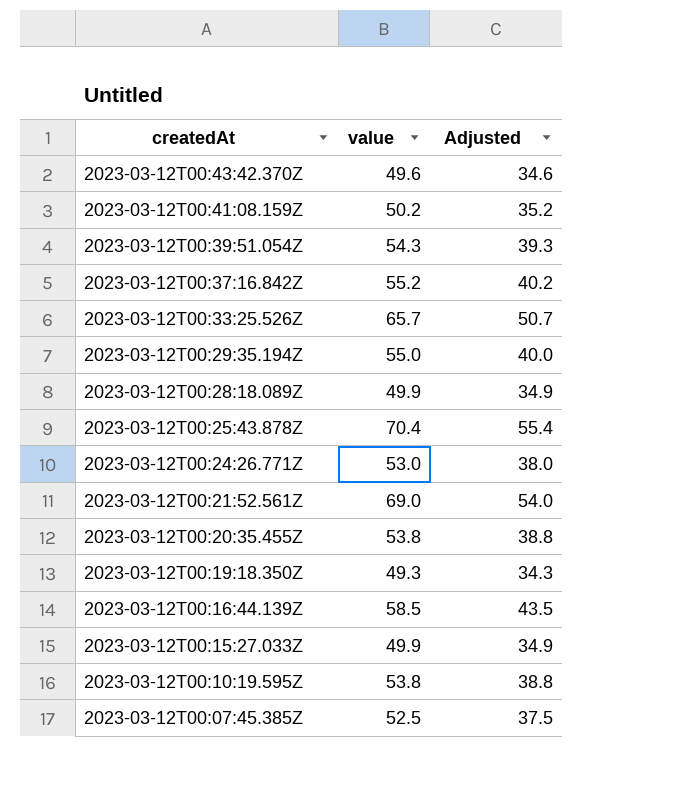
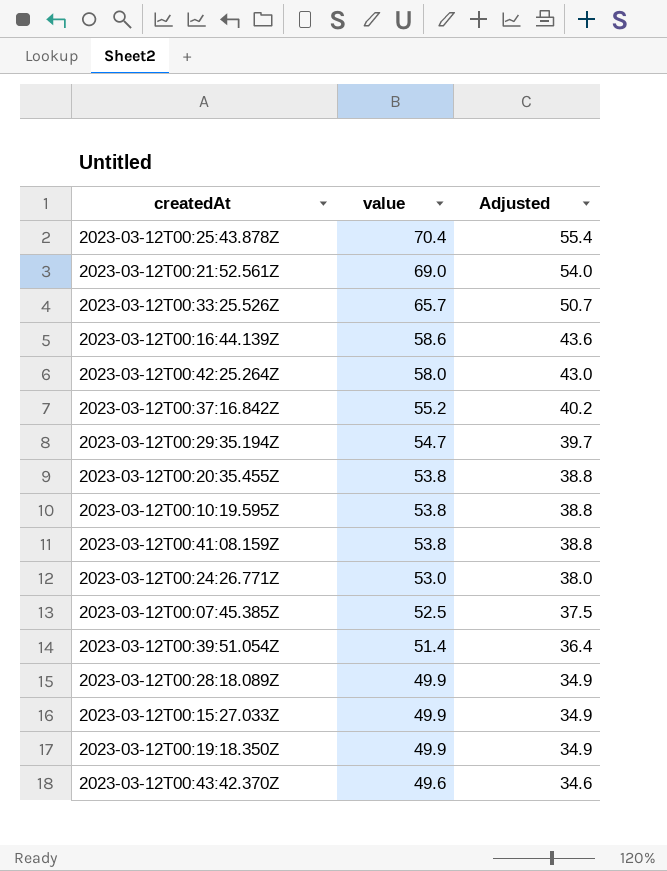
row order: createdAt descending -> value descending
2023-03-12T00:16:44.139Z | value: 58.5 -> 58.6
2023-03-12T00:16:44.139Z | Adjusted: 43.5 -> 43.6
row 2023-03-12T00:42:25.264Z: none -> 58.0 | 43.0
2023-03-12T00:29:35.194Z | value: 55.0 -> 54.7
2023-03-12T00:29:35.194Z | Adjusted: 40.0 -> 39.7
2023-03-12T00:41:08.159Z | value: 50.2 -> 53.8
2023-03-12T00:41:08.159Z | Adjusted: 35.2 -> 38.8
2023-03-12T00:39:51.054Z | value: 54.3 -> 51.4
2023-03-12T00:39:51.054Z | Adjusted: 39.3 -> 36.4
2023-03-12T00:19:18.350Z | value: 49.3 -> 49.9
2023-03-12T00:19:18.350Z | Adjusted: 34.3 -> 34.9

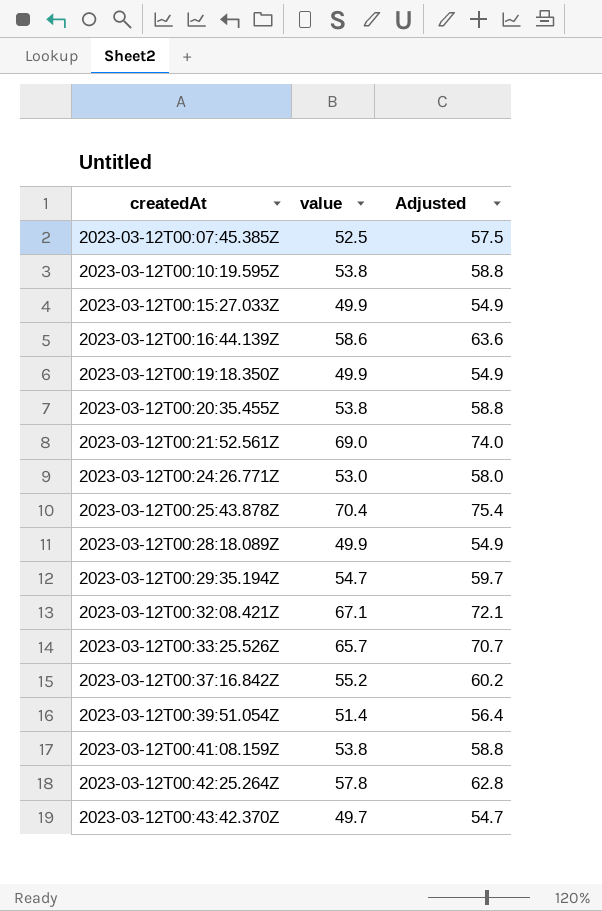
row order: value descending -> createdAt ascending
column Adjusted | formula: [value] - 15 -> [value] + 5
row 2023-03-12T00:32:08.421Z: none -> 67.1 | 72.1
2023-03-12T00:42:25.264Z | value: 58.0 -> 57.8
2023-03-12T00:43:42.370Z | value: 49.6 -> 49.7

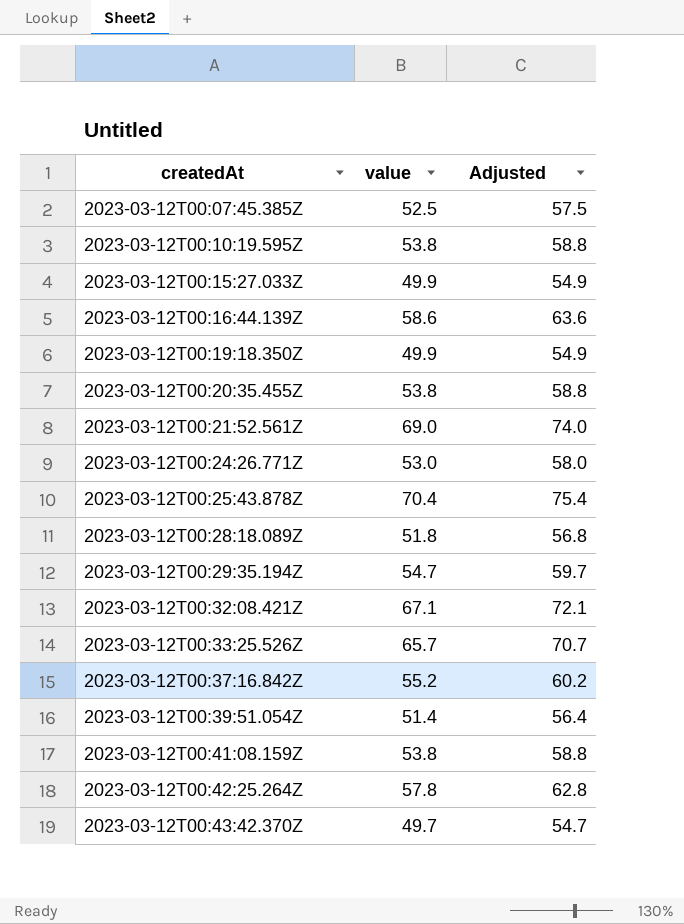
2023-03-12T00:28:18.089Z | value: 49.9 -> 51.8
2023-03-12T00:28:18.089Z | Adjusted: 54.9 -> 56.8

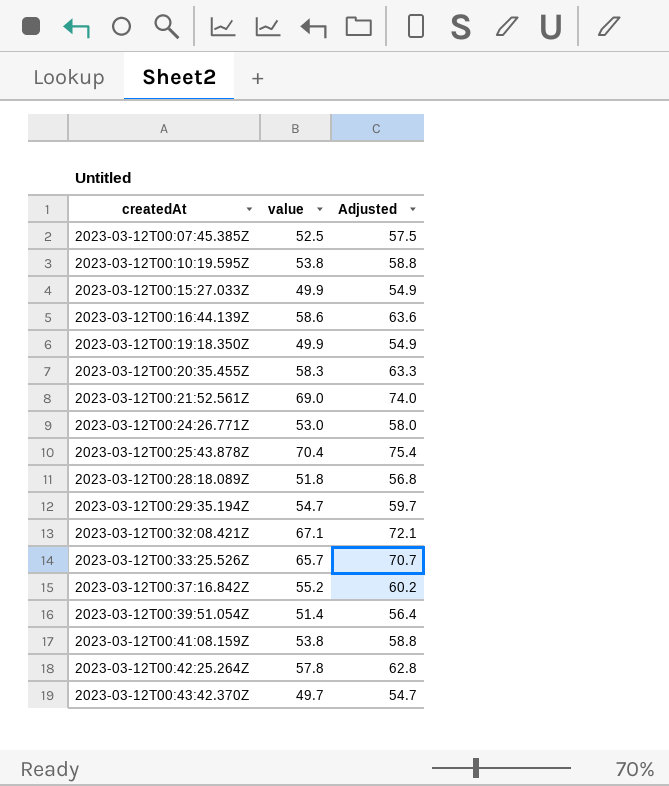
2023-03-12T00:20:35.455Z | value: 53.8 -> 58.3
2023-03-12T00:20:35.455Z | Adjusted: 58.8 -> 63.3

